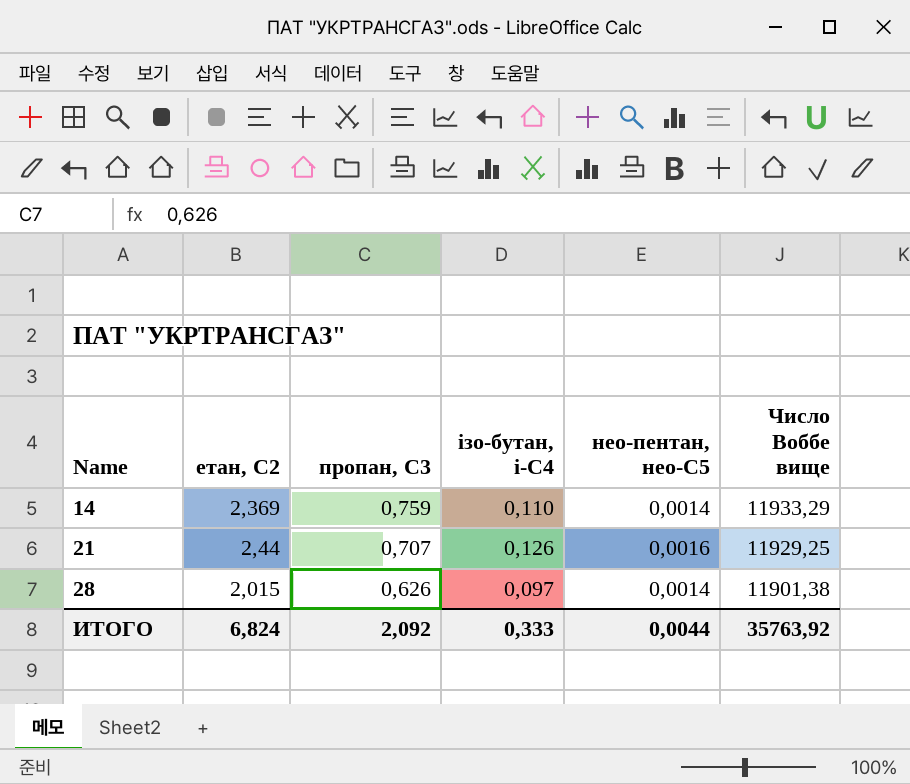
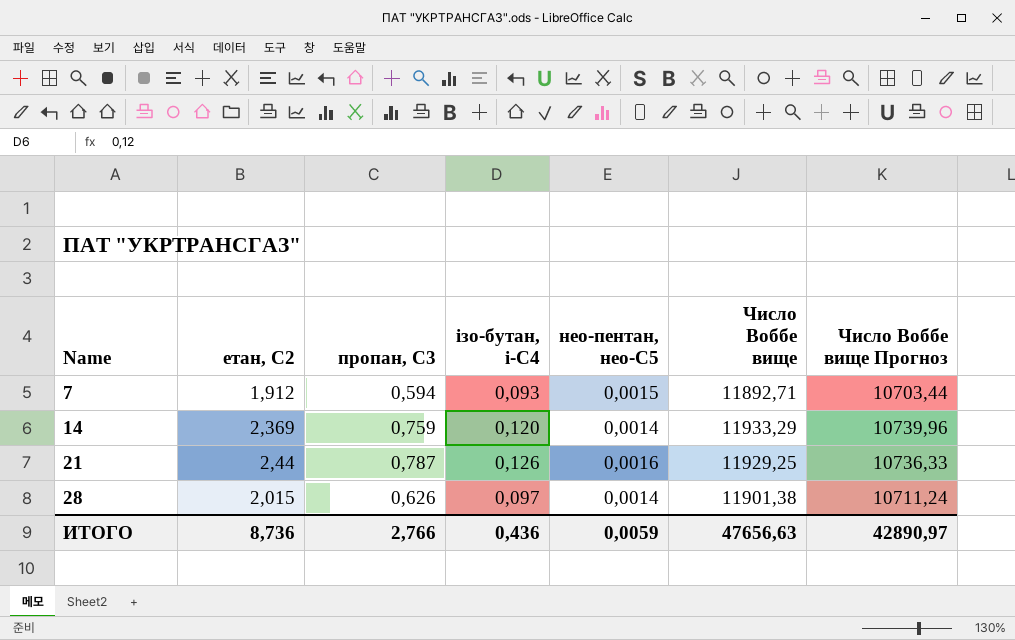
column Число Воббе вище Прогноз | formula: none -> [Число Воббе вище] * 0,9
row 7: none -> 1,912 | 0,594 | 0,093 | 0,0015 | 11892,71 | 10703,44
14 | ізо-бутан, і-С4: 0,110 -> 0,120
21 | пропан, С3: 0,707 -> 0,787
ИТОГО | етан, С2: 6,824 -> 8,736
ИТОГО | пропан, С3: 2,092 -> 2,766
ИТОГО | ізо-бутан, і-С4: 0,333 -> 0,436
ИТОГО | нео-пентан, нео-С5: 0,0044 -> 0,0059
ИТОГО | Число Воббе вище: 35763,92 -> 47656,63

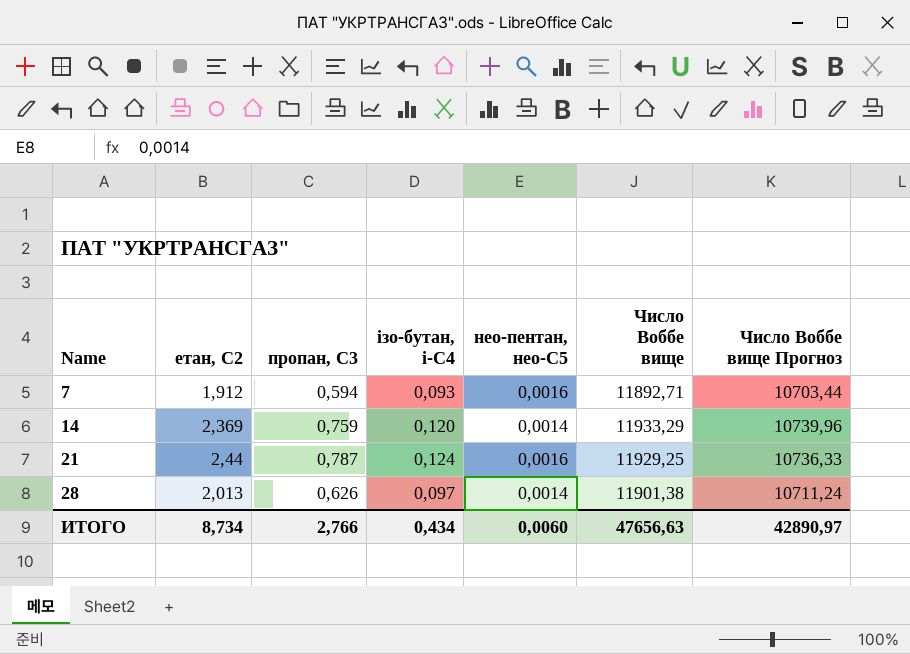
7 | нео-пентан, нео-С5: 0,0015 -> 0,0016
21 | ізо-бутан, і-С4: 0,126 -> 0,124
28 | етан, С2: 2,015 -> 2,013
ИТОГО | етан, С2: 8,736 -> 8,734
ИТОГО | ізо-бутан, і-С4: 0,436 -> 0,434
ИТОГО | нео-пентан, нео-С5: 0,0059 -> 0,0060

